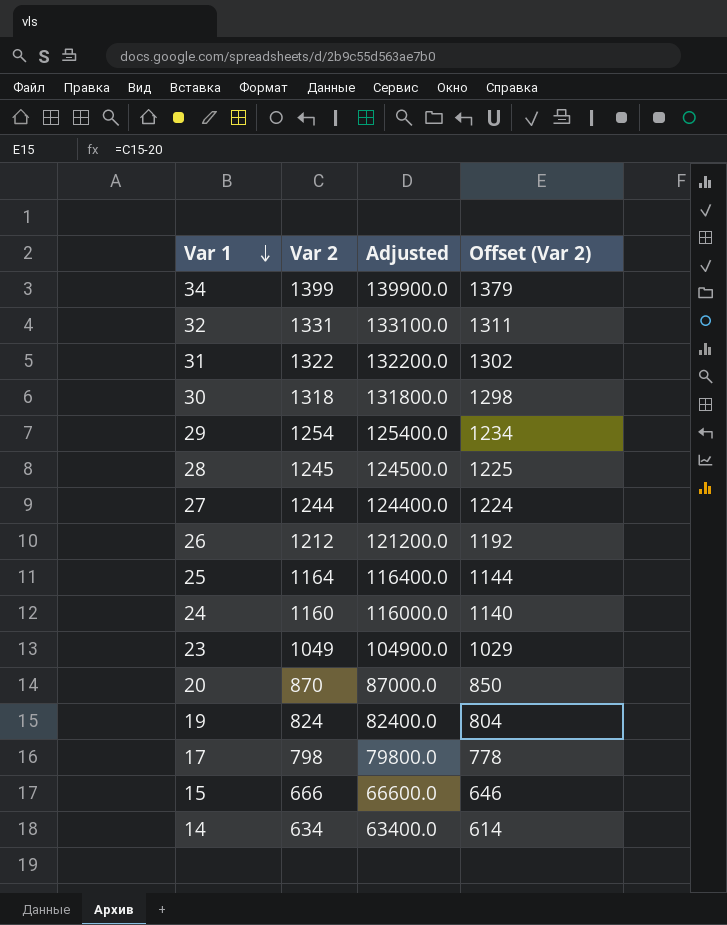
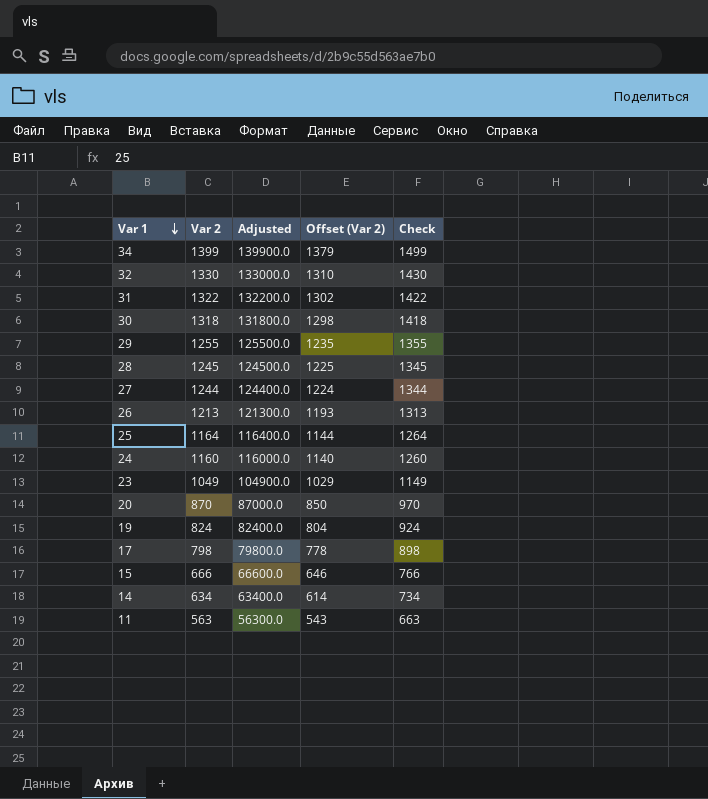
column Check | formula: none -> [Var 2] + 100
32 | Var 2: 1331 -> 1330
32 | Adjusted: 133100.0 -> 133000.0
32 | Offset (Var 2): 1311 -> 1310
29 | Var 2: 1254 -> 1255
29 | Adjusted: 125400.0 -> 125500.0
29 | Offset (Var 2): 1234 -> 1235
26 | Var 2: 1212 -> 1213
26 | Adjusted: 121200.0 -> 121300.0
26 | Offset (Var 2): 1192 -> 1193
row 11: none -> 563 | 56300.0 | 543 | 663

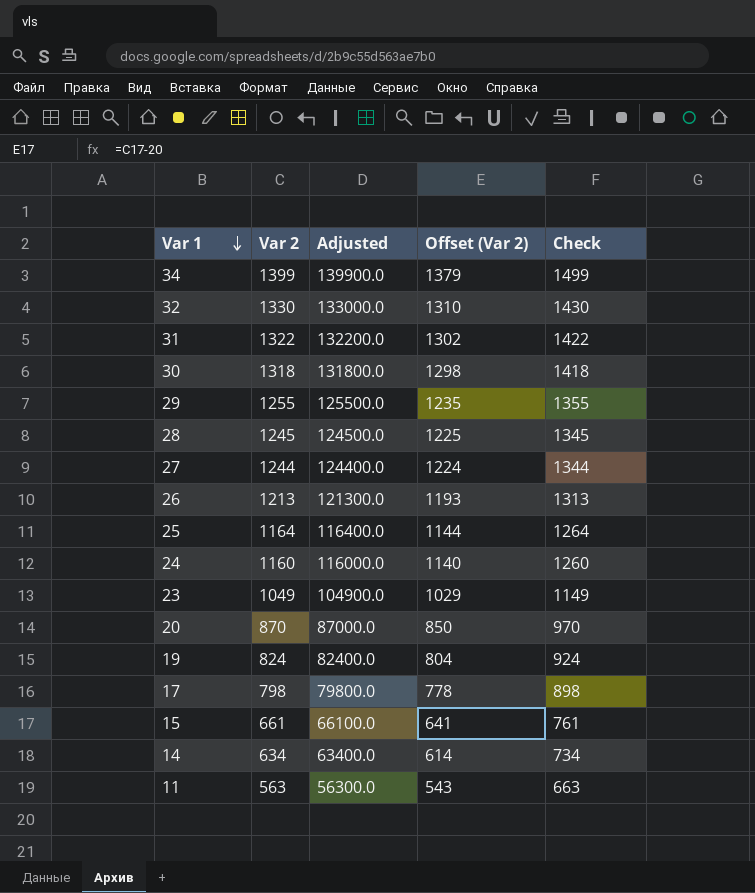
15 | Var 2: 666 -> 661
15 | Adjusted: 66600.0 -> 66100.0
15 | Offset (Var 2): 646 -> 641
15 | Check: 766 -> 761

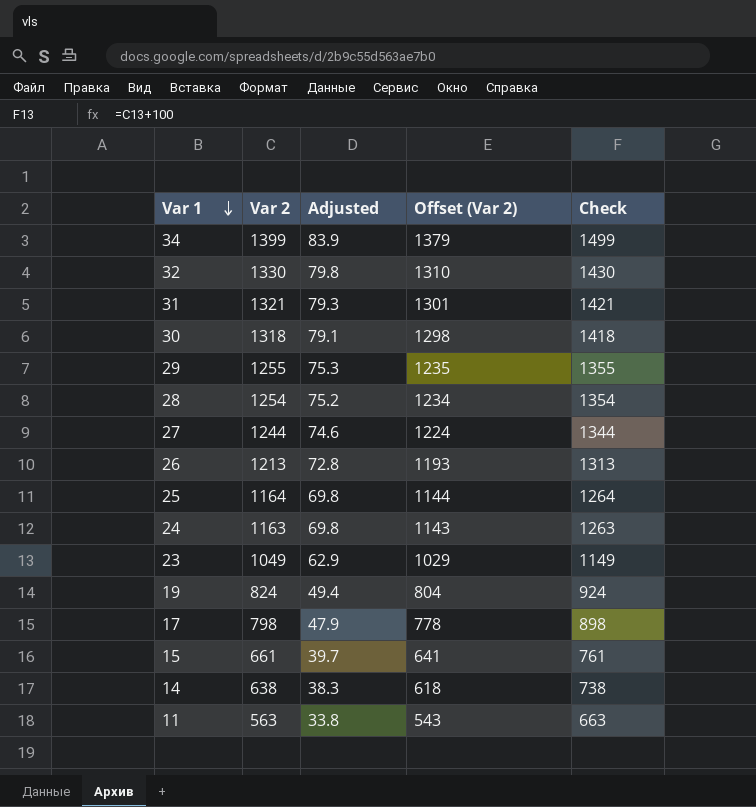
column Adjusted | formula: [Var 2] * 100 -> [Var 2] * 0.06
row 20: 870 | 87000.0 | 850 | 970 -> none
31 | Var 2: 1322 -> 1321
31 | Offset (Var 2): 1302 -> 1301
31 | Check: 1422 -> 1421
28 | Var 2: 1245 -> 1254
28 | Offset (Var 2): 1225 -> 1234
28 | Check: 1345 -> 1354
24 | Var 2: 1160 -> 1163
24 | Offset (Var 2): 1140 -> 1143
24 | Check: 1260 -> 1263
14 | Var 2: 634 -> 638
14 | Offset (Var 2): 614 -> 618
14 | Check: 734 -> 738

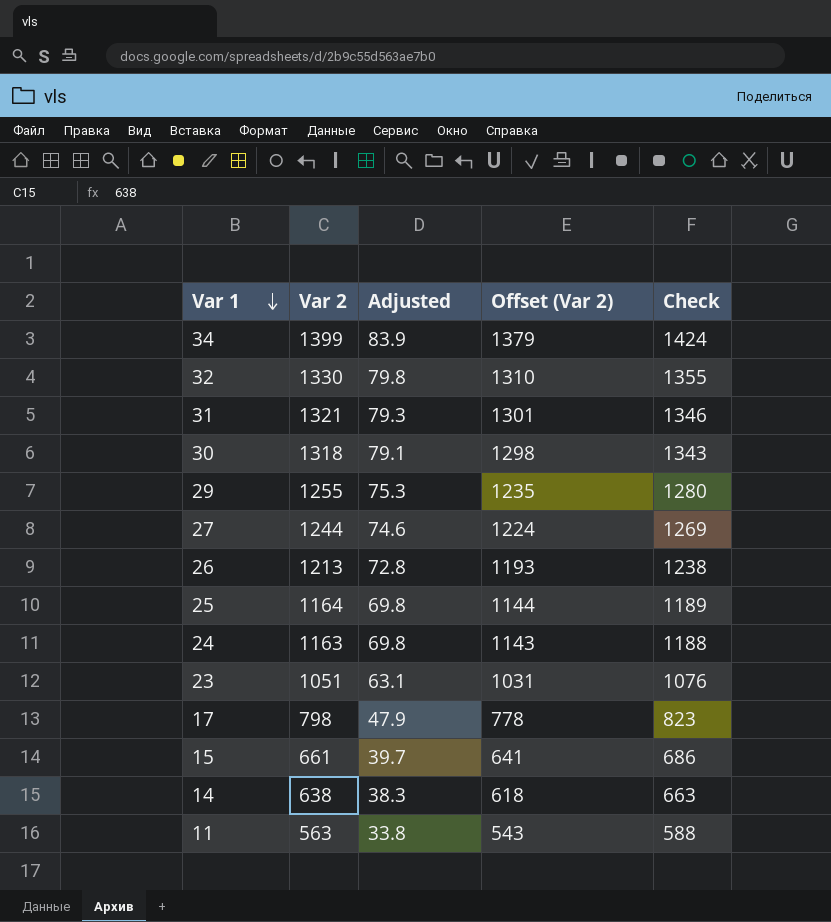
column Check | formula: [Var 2] + 100 -> [Var 2] + 25
row 28: 1254 | 75.2 | 1234 | 1354 -> none
row 19: 824 | 49.4 | 804 | 924 -> none
23 | Var 2: 1049 -> 1051
23 | Adjusted: 62.9 -> 63.1
23 | Offset (Var 2): 1029 -> 1031

